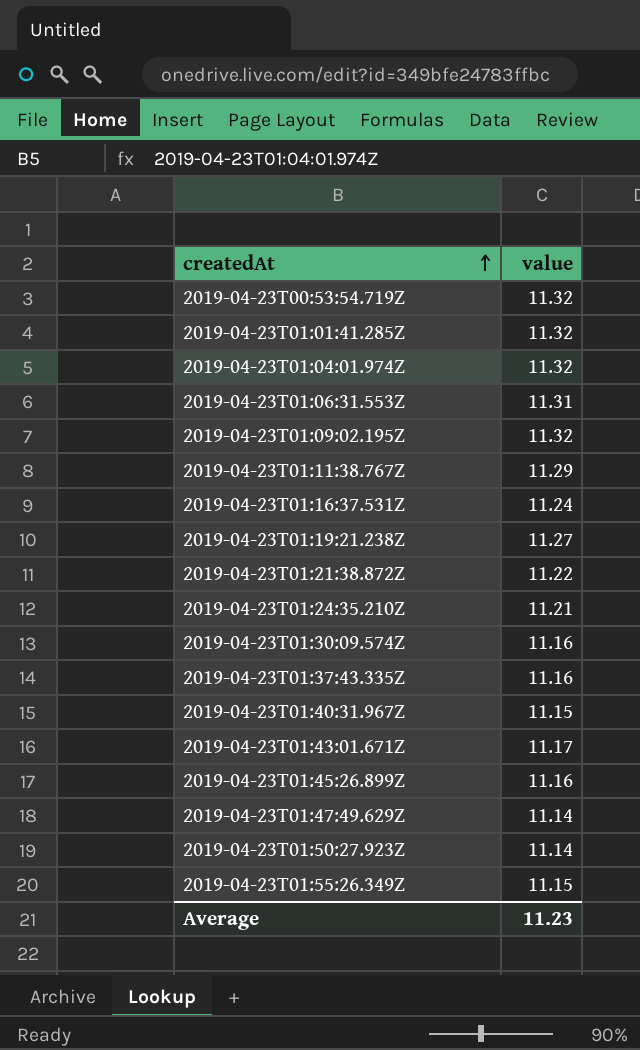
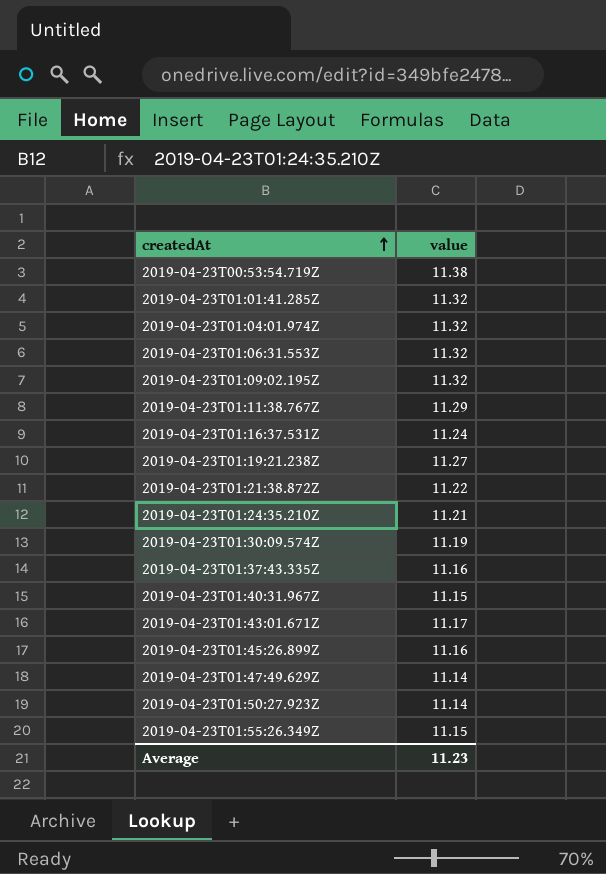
2019-04-23T00:53:54.719Z | value: 11.32 -> 11.38
2019-04-23T01:06:31.553Z | value: 11.31 -> 11.32
2019-04-23T01:30:09.574Z | value: 11.16 -> 11.19

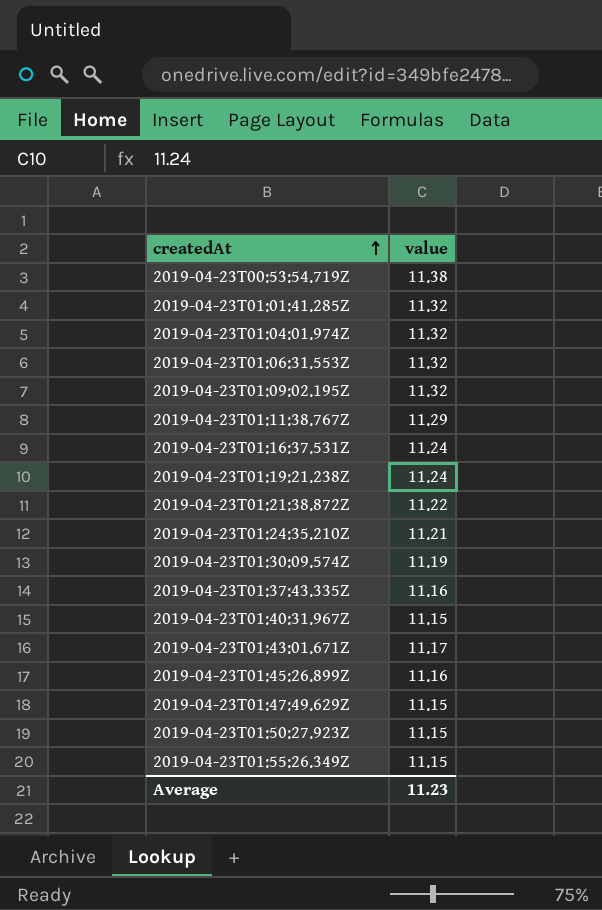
2019-04-23T01:19:21.238Z | value: 11.27 -> 11.24
2019-04-23T01:47:49.629Z | value: 11.14 -> 11.15
2019-04-23T01:50:27.923Z | value: 11.14 -> 11.15

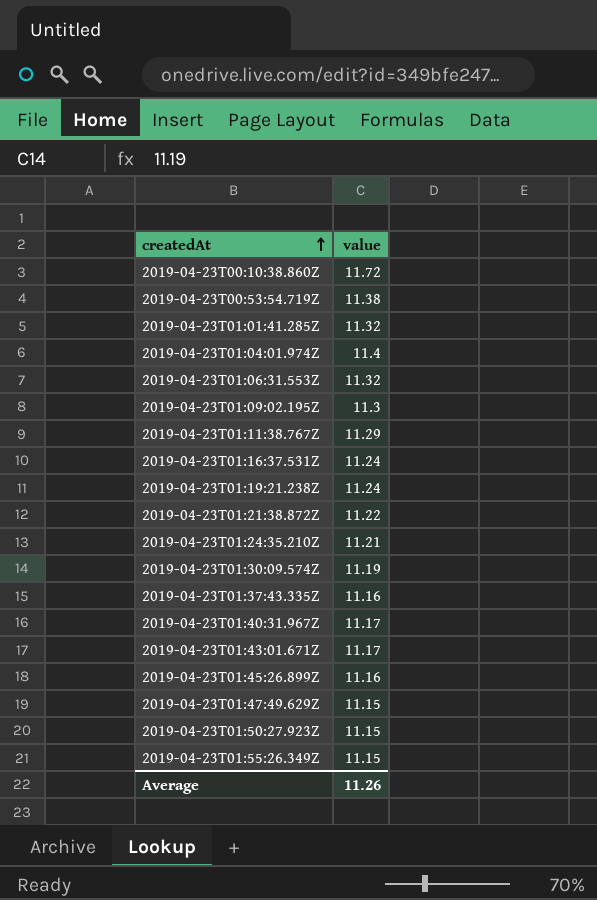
row 2019-04-23T00:10:38.860Z: none -> 11.72
2019-04-23T01:04:01.974Z | value: 11.32 -> 11.4
2019-04-23T01:09:02.195Z | value: 11.32 -> 11.3
2019-04-23T01:40:31.967Z | value: 11.15 -> 11.17
Average | value: 11.23 -> 11.26

